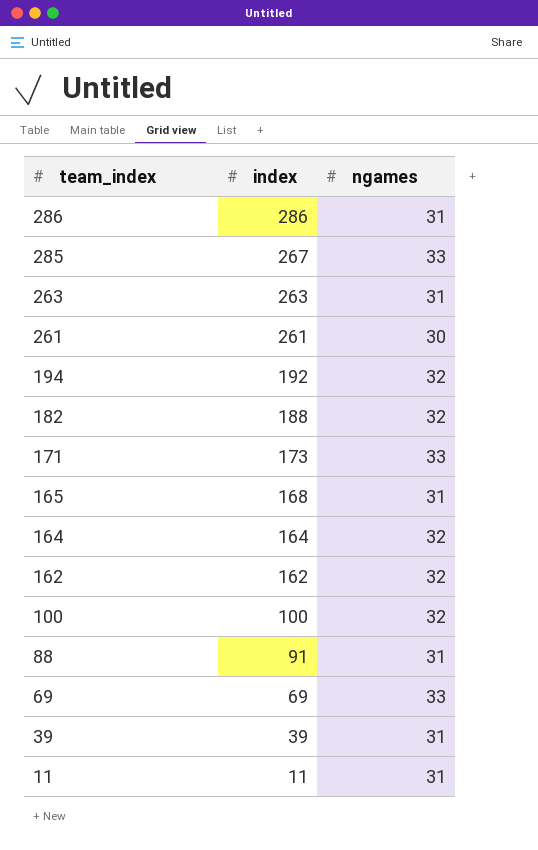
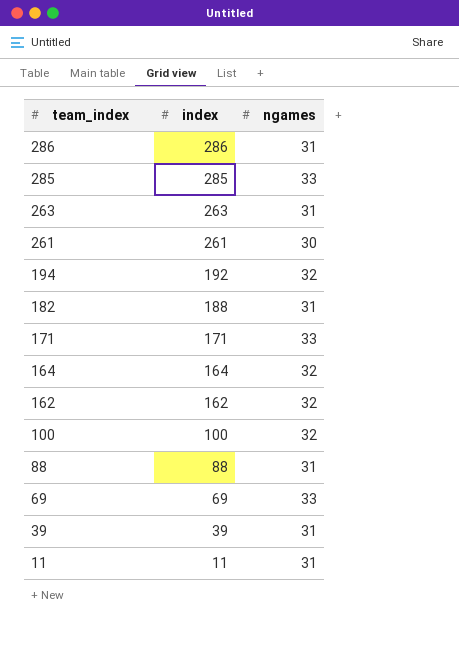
row 165: 168 | 31 -> none
285 | index: 267 -> 285
182 | ngames: 32 -> 31
171 | index: 173 -> 171
88 | index: 91 -> 88

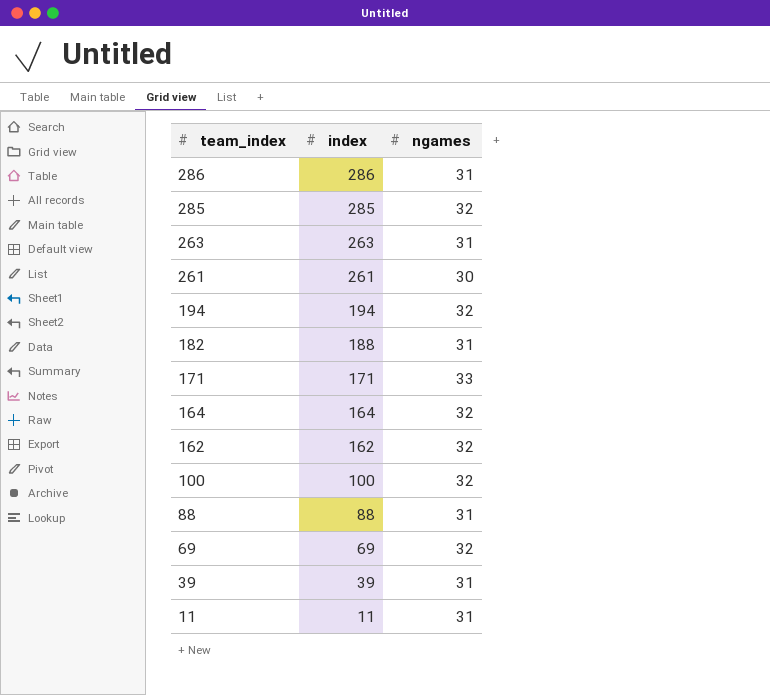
285 | ngames: 33 -> 32
194 | index: 192 -> 194
69 | ngames: 33 -> 32

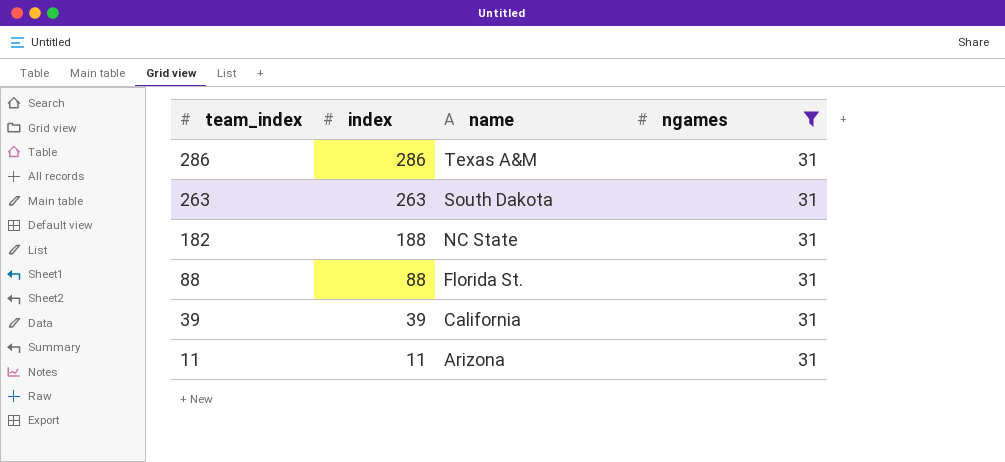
filter: none -> ngames = 31
column name | position: none -> 3

